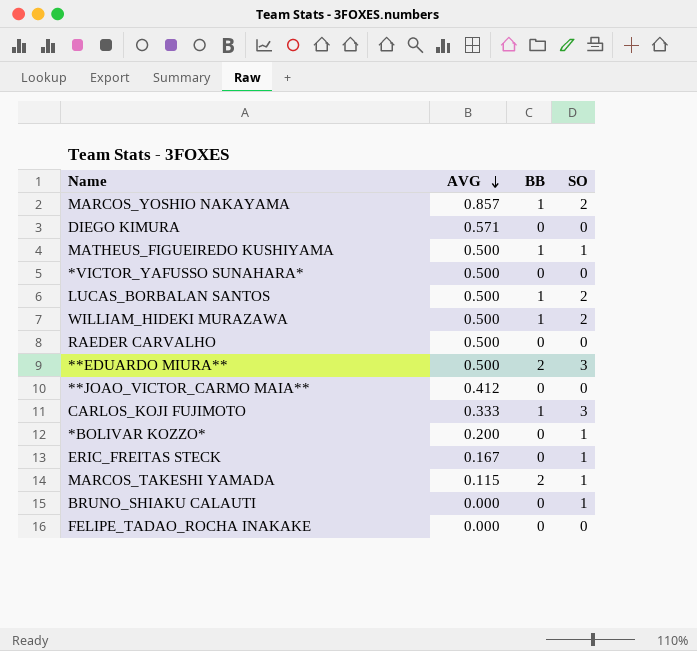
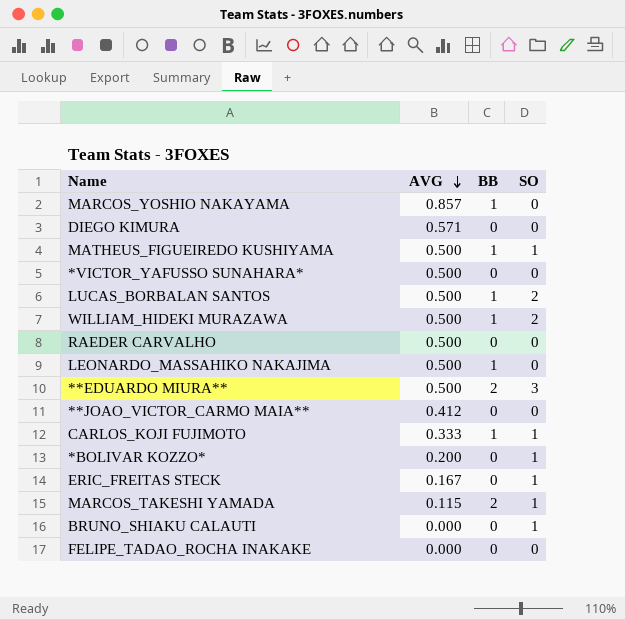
MARCOS_YOSHIO NAKAYAMA | SO: 2 -> 0
row LEONARDO_MASSAHIKO NAKAJIMA: none -> 0.500 | 1 | 0
CARLOS_KOJI FUJIMOTO | SO: 3 -> 1

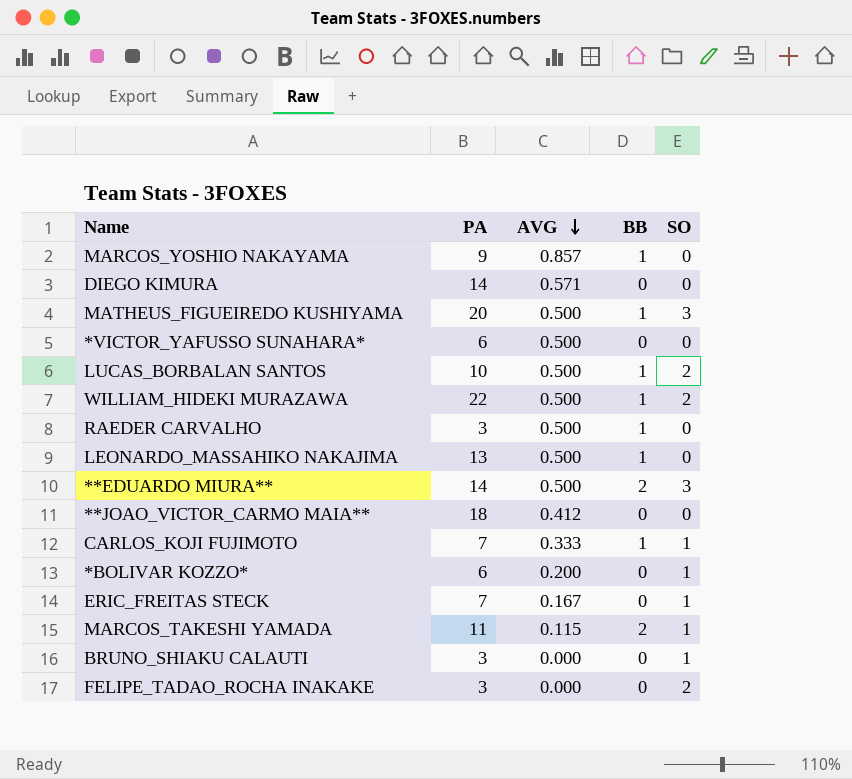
column PA | position: none -> 2
MATHEUS_FIGUEIREDO KUSHIYAMA | SO: 1 -> 3
RAEDER CARVALHO | BB: 0 -> 1
FELIPE_TADAO_ROCHA INAKAKE | SO: 0 -> 2

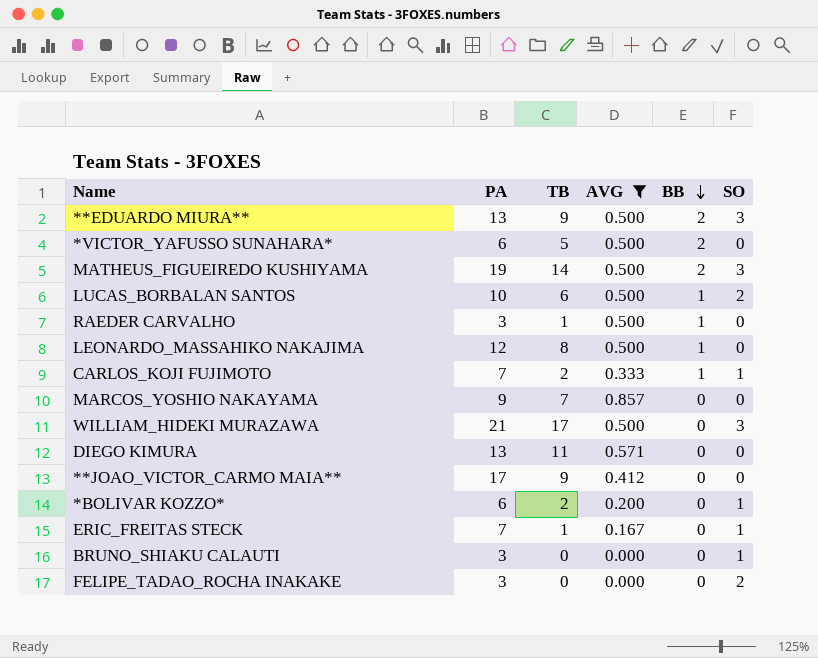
filter: none -> AVG != 0.115
row order: AVG descending -> BB descending
column TB | position: none -> 3
**EDUARDO MIURA** | PA: 14 -> 13
*VICTOR_YAFUSSO SUNAHARA* | BB: 0 -> 2
MATHEUS_FIGUEIREDO KUSHIYAMA | PA: 20 -> 19
MATHEUS_FIGUEIREDO KUSHIYAMA | BB: 1 -> 2
LEONARDO_MASSAHIKO NAKAJIMA | PA: 13 -> 12
MARCOS_YOSHIO NAKAYAMA | BB: 1 -> 0
WILLIAM_HIDEKI MURAZAWA | PA: 22 -> 21
WILLIAM_HIDEKI MURAZAWA | BB: 1 -> 0
WILLIAM_HIDEKI MURAZAWA | SO: 2 -> 3
DIEGO KIMURA | PA: 14 -> 13
**JOAO_VICTOR_CARMO MAIA** | PA: 18 -> 17

